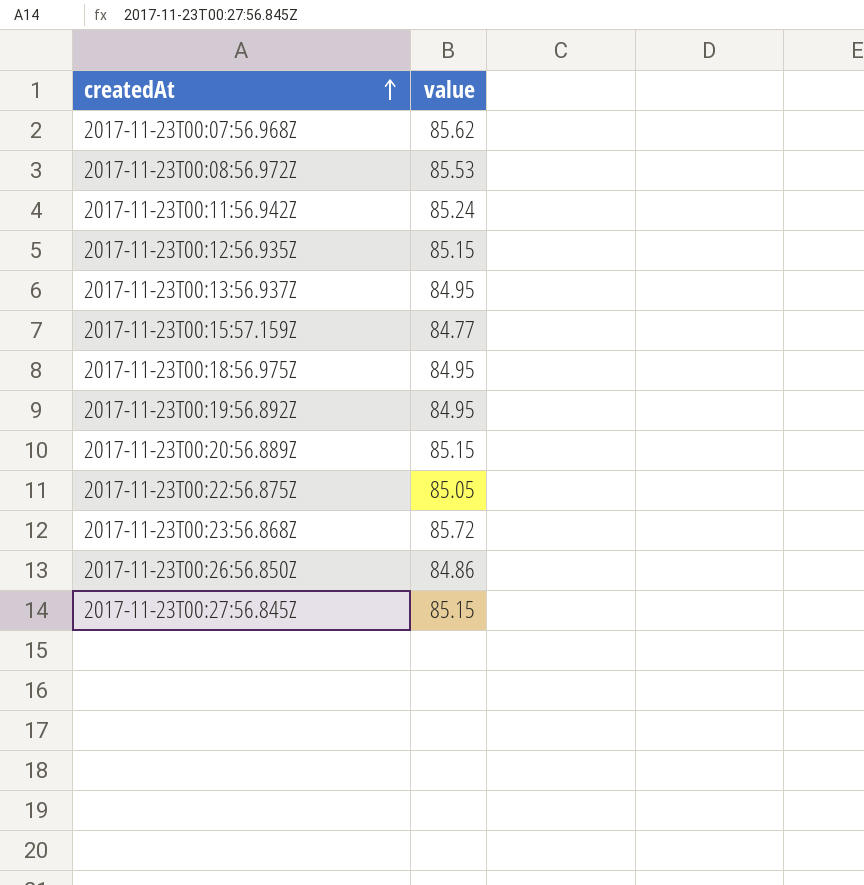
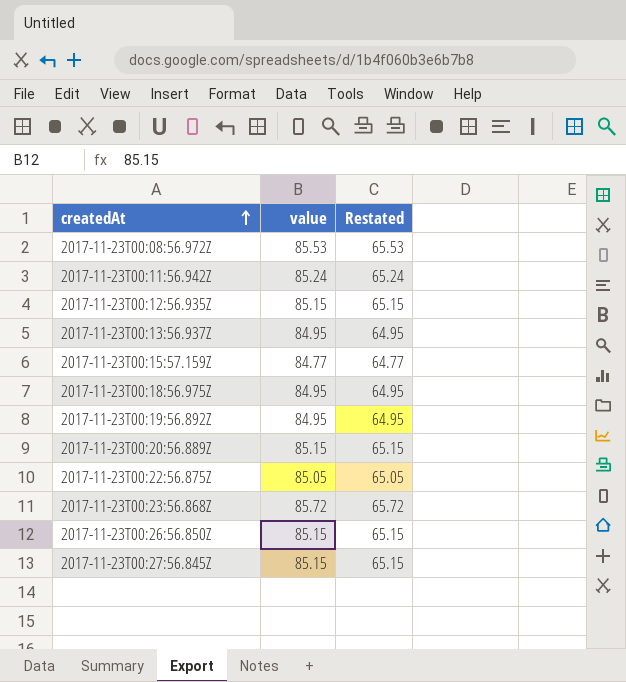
column Restated | formula: none -> [value] - 20
row 2017-11-23T00:07:56.968Z: 85.62 -> none
2017-11-23T00:26:56.850Z | value: 84.86 -> 85.15

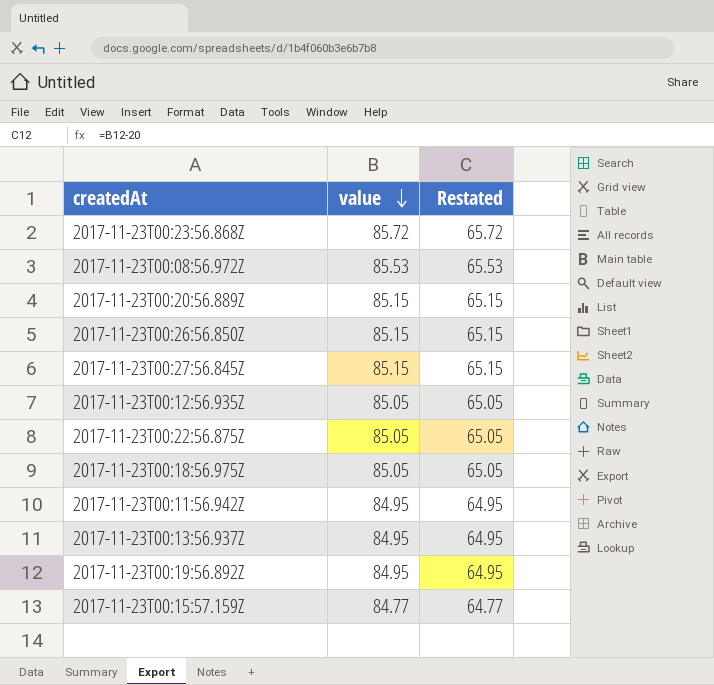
row order: createdAt ascending -> value descending
2017-11-23T00:12:56.935Z | value: 85.15 -> 85.05
2017-11-23T00:12:56.935Z | Restated: 65.15 -> 65.05
2017-11-23T00:18:56.975Z | value: 84.95 -> 85.05
2017-11-23T00:18:56.975Z | Restated: 64.95 -> 65.05
2017-11-23T00:11:56.942Z | value: 85.24 -> 84.95
2017-11-23T00:11:56.942Z | Restated: 65.24 -> 64.95

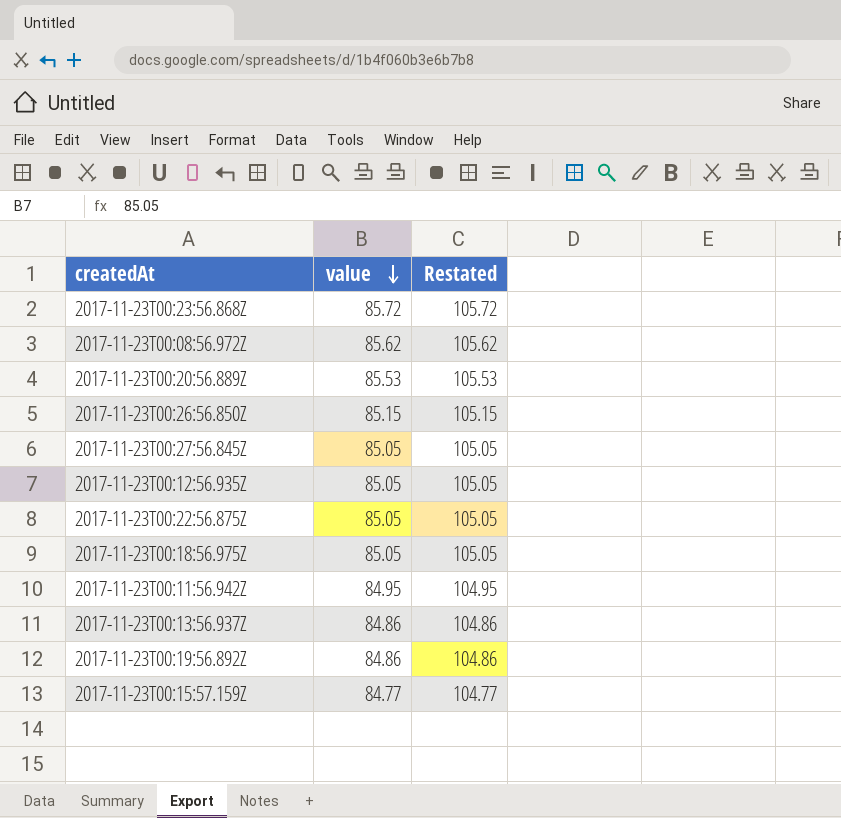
column Restated | formula: [value] - 20 -> [value] + 20
2017-11-23T00:08:56.972Z | value: 85.53 -> 85.62
2017-11-23T00:20:56.889Z | value: 85.15 -> 85.53
2017-11-23T00:27:56.845Z | value: 85.15 -> 85.05
2017-11-23T00:13:56.937Z | value: 84.95 -> 84.86
2017-11-23T00:19:56.892Z | value: 84.95 -> 84.86

